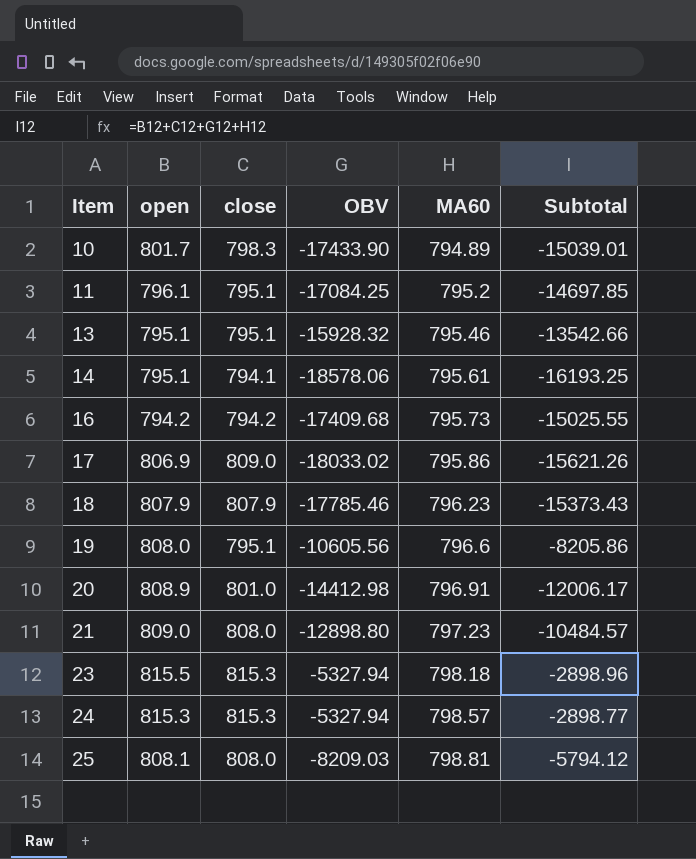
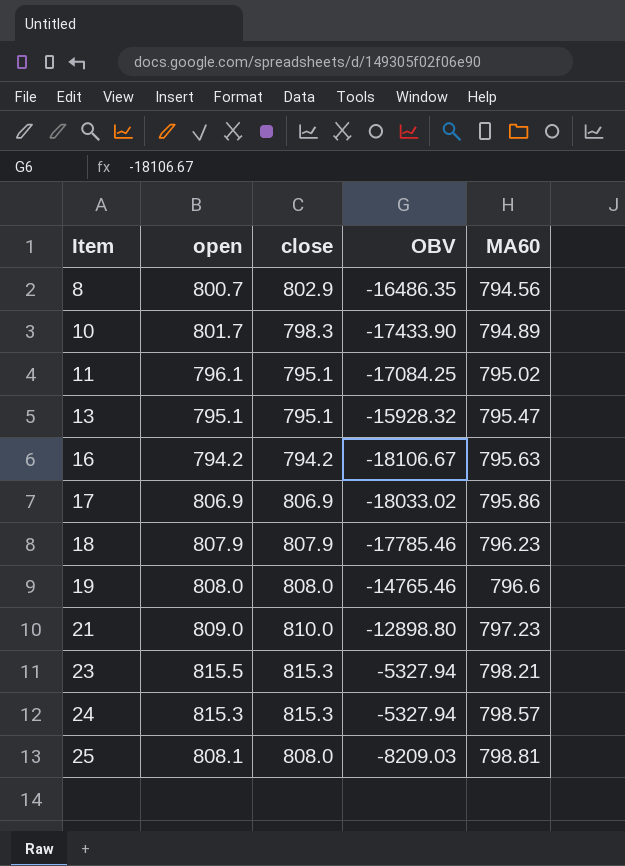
column Subtotal | formula: [open] + [close] + [OBV] + [MA60] -> none
row 14: 795.1 | 794.1 | -18578.06 | 795.61 | -16193.25 -> none
row 20: 808.9 | 801.0 | -14412.98 | 796.91 | -12006.17 -> none
row 8: none -> 800.7 | 802.9 | -16486.35 | 794.56
11 | MA60: 795.2 -> 795.02
13 | MA60: 795.46 -> 795.47
16 | OBV: -17409.68 -> -18106.67
16 | MA60: 795.73 -> 795.63
17 | close: 809.0 -> 806.9
19 | close: 795.1 -> 808.0
19 | OBV: -10605.56 -> -14765.46
21 | close: 808.0 -> 810.0
23 | MA60: 798.18 -> 798.21

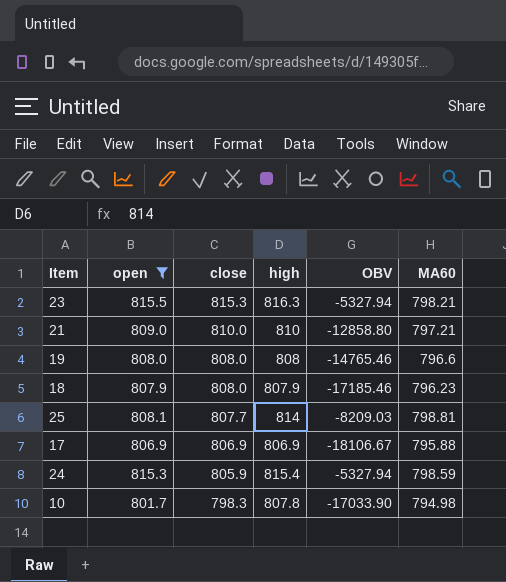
filter: none -> open >= 801.7
row order: Item ascending -> close descending
column high | position: none -> 4
21 | OBV: -12898.80 -> -12858.80
21 | MA60: 797.23 -> 797.21
18 | close: 807.9 -> 808.0
18 | OBV: -17785.46 -> -17185.46
25 | close: 808.0 -> 807.7
17 | OBV: -18033.02 -> -18106.67
17 | MA60: 795.86 -> 795.88
24 | close: 815.3 -> 805.9
24 | MA60: 798.57 -> 798.59
10 | OBV: -17433.90 -> -17033.90
10 | MA60: 794.89 -> 794.98

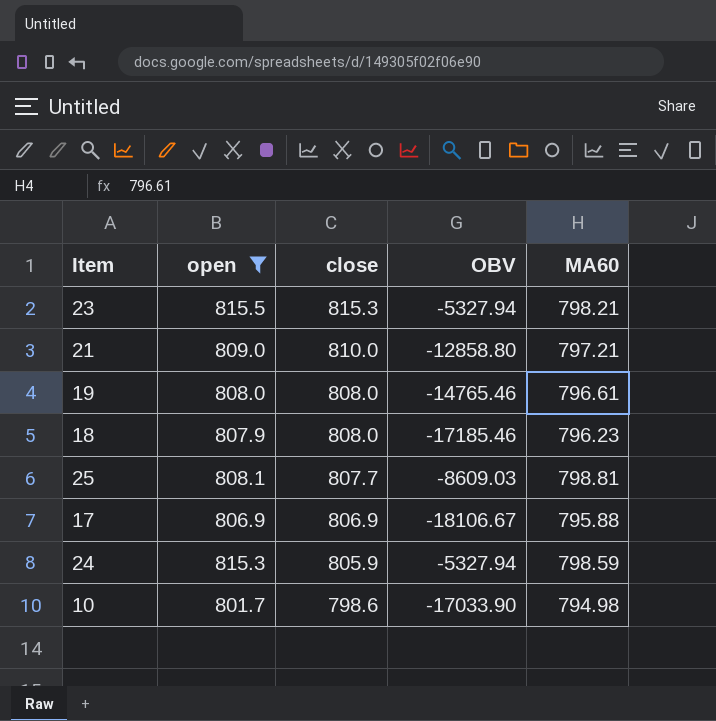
column high | position: 4 -> none
19 | MA60: 796.6 -> 796.61
25 | OBV: -8209.03 -> -8609.03
10 | close: 798.3 -> 798.6

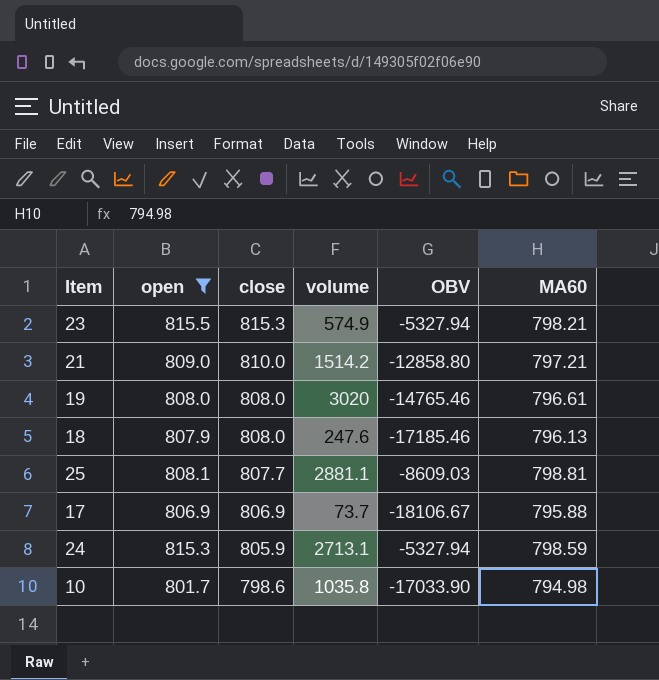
column volume | position: none -> 4
18 | MA60: 796.23 -> 796.13

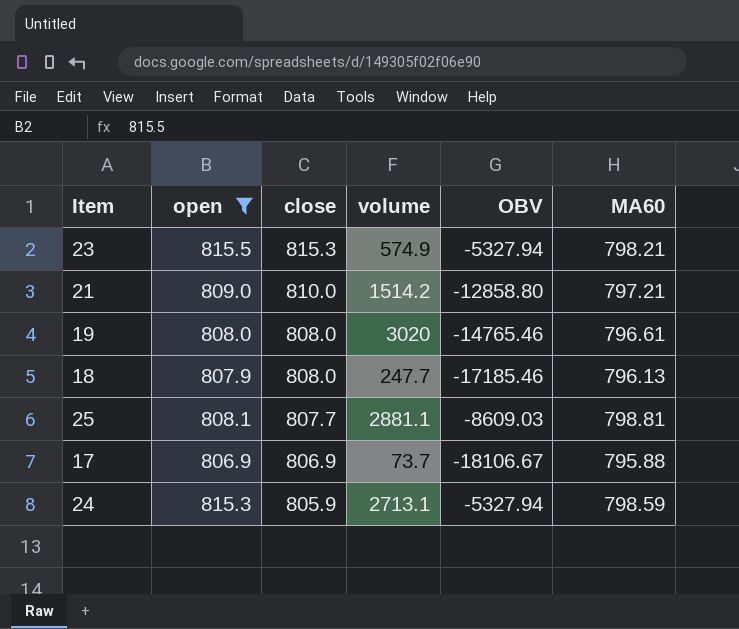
row 10: 801.7 | 798.6 | 1035.8 | -17033.90 | 794.98 -> none
18 | volume: 247.6 -> 247.7

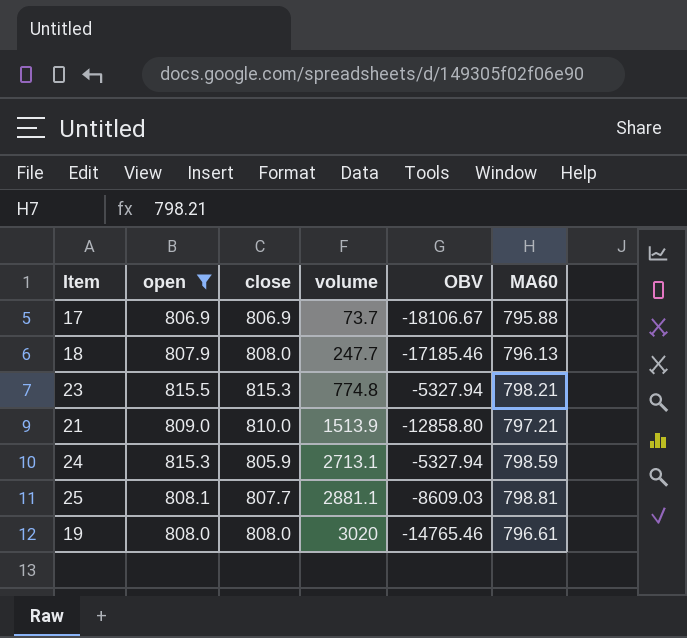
row order: close descending -> volume ascending
23 | volume: 574.9 -> 774.8
21 | volume: 1514.2 -> 1513.9

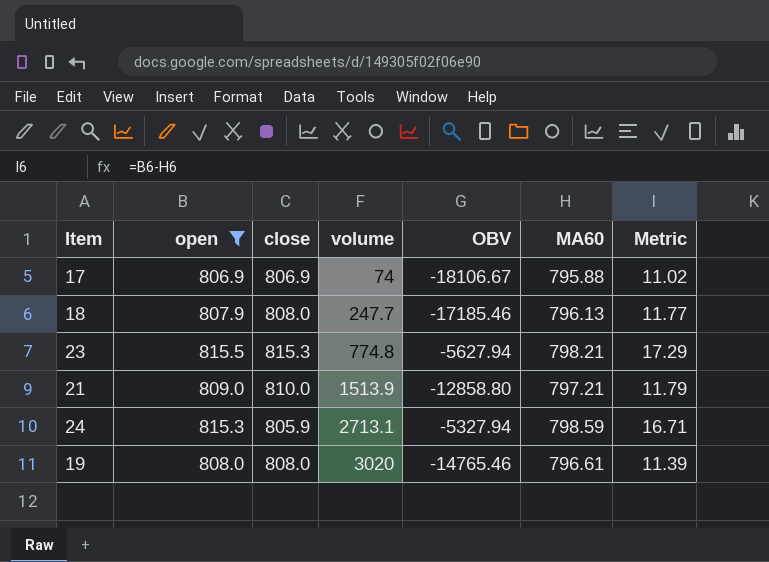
column Metric | formula: none -> [open] - [MA60]
row 25: 808.1 | 807.7 | 2881.1 | -8609.03 | 798.81 -> none
17 | volume: 73.7 -> 74
23 | OBV: -5327.94 -> -5627.94

